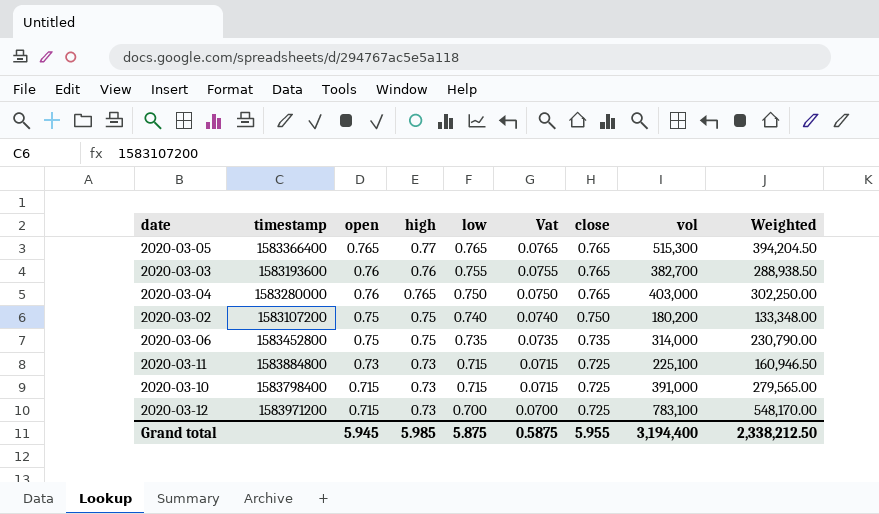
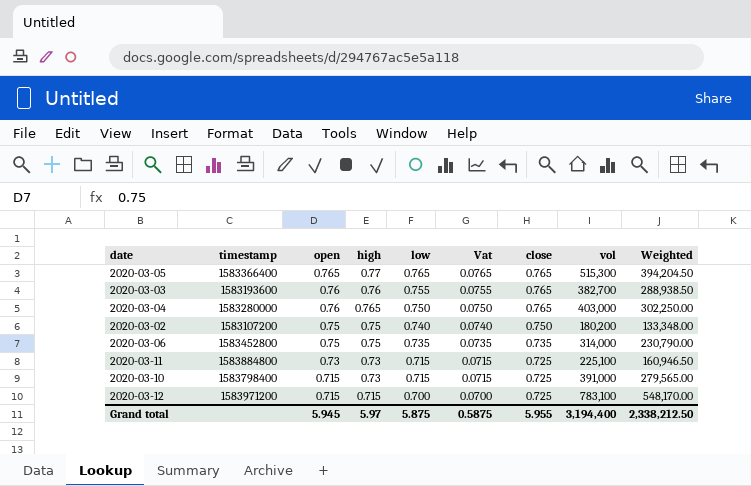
2020-03-12 | high: 0.73 -> 0.715
Grand total | high: 5.985 -> 5.97

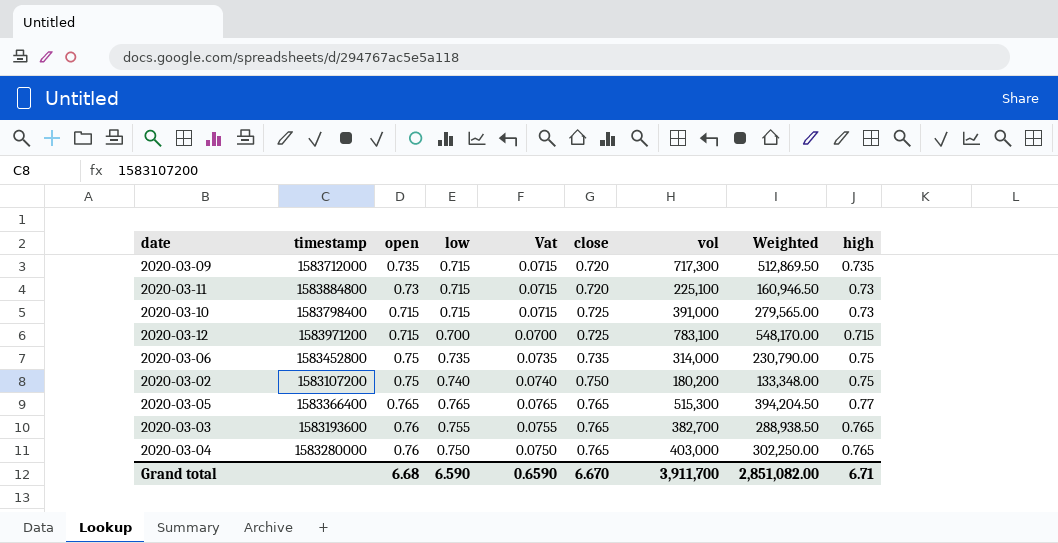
row order: open descending -> close ascending
column high | position: 4 -> 9
row 2020-03-09: none -> 1583712000 | 0.735 | 0.715 | 0.0715 | 0.720 | 717,300 | 512,869.50 | 0.735
2020-03-11 | close: 0.725 -> 0.720
2020-03-03 | high: 0.76 -> 0.765
Grand total | open: 5.945 -> 6.68
Grand total | low: 5.875 -> 6.590
Grand total | Vat: 0.5875 -> 0.6590
Grand total | close: 5.955 -> 6.670
Grand total | vol: 3,194,400 -> 3,911,700
Grand total | Weighted: 2,338,212.50 -> 2,851,082.00
Grand total | high: 5.97 -> 6.71

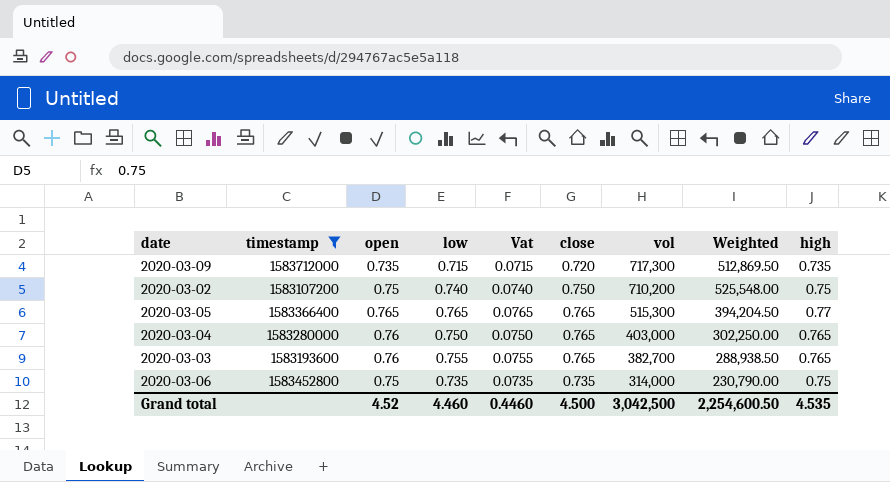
filter: none -> timestamp <= 1583712000
row order: close ascending -> vol descending
2020-03-02 | vol: 180,200 -> 710,200
2020-03-02 | Weighted: 133,348.00 -> 525,548.00
Grand total | open: 6.68 -> 4.52
Grand total | low: 6.590 -> 4.460
Grand total | Vat: 0.6590 -> 0.4460
Grand total | close: 6.670 -> 4.500
Grand total | vol: 3,911,700 -> 3,042,500
Grand total | Weighted: 2,851,082.00 -> 2,254,600.50
Grand total | high: 6.71 -> 4.535

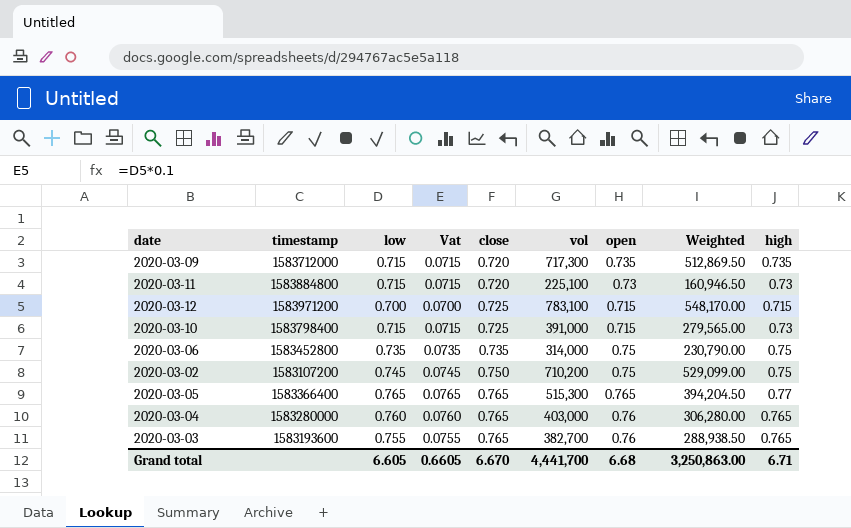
filter: timestamp <= 1583712000 -> none
row order: vol descending -> close ascending
column open | position: 3 -> 7
2020-03-02 | low: 0.740 -> 0.745
2020-03-02 | Vat: 0.0740 -> 0.0745
2020-03-02 | Weighted: 525,548.00 -> 529,099.00
2020-03-04 | low: 0.750 -> 0.760
2020-03-04 | Vat: 0.0750 -> 0.0760
2020-03-04 | Weighted: 302,250.00 -> 306,280.00
Grand total | low: 4.460 -> 6.605
Grand total | Vat: 0.4460 -> 0.6605
Grand total | close: 4.500 -> 6.670
Grand total | vol: 3,042,500 -> 4,441,700
Grand total | open: 4.52 -> 6.68
Grand total | Weighted: 2,254,600.50 -> 3,250,863.00
Grand total | high: 4.535 -> 6.71

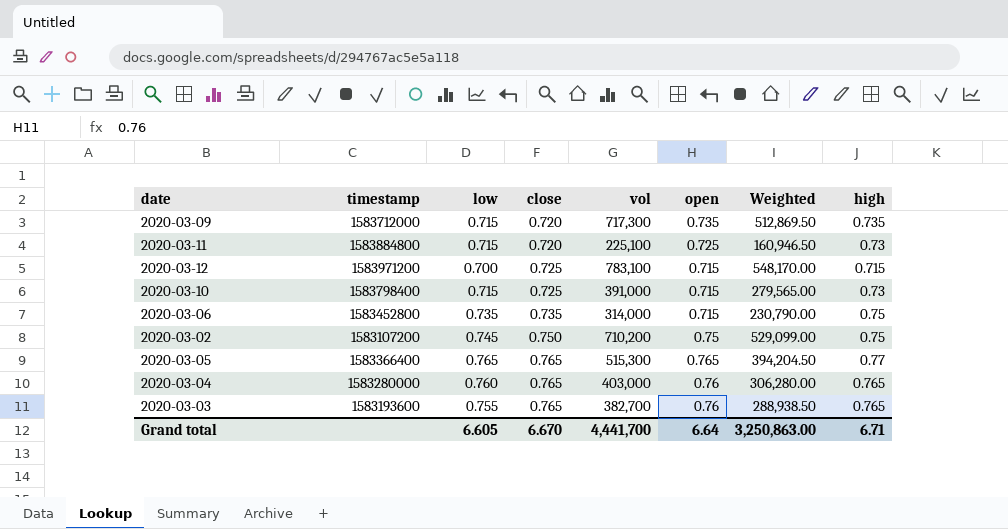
column Vat | formula: [low] * 0.1 -> none
2020-03-11 | open: 0.73 -> 0.725
2020-03-06 | open: 0.75 -> 0.715
Grand total | open: 6.68 -> 6.64

